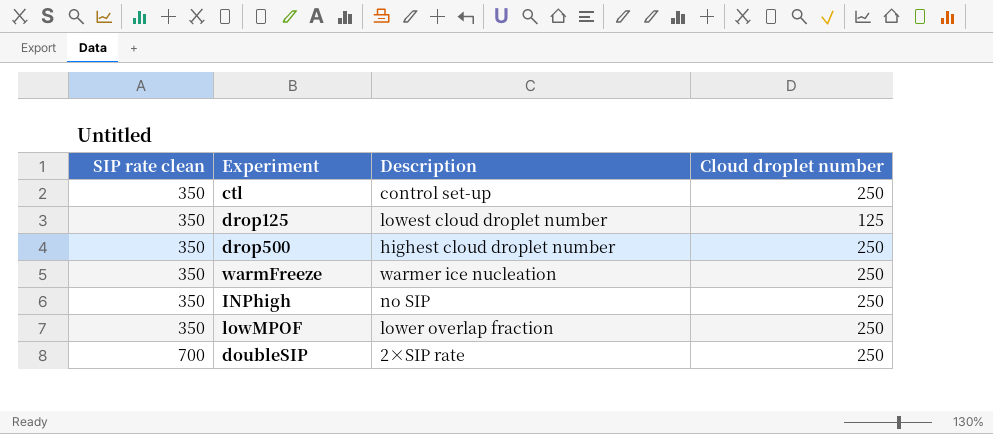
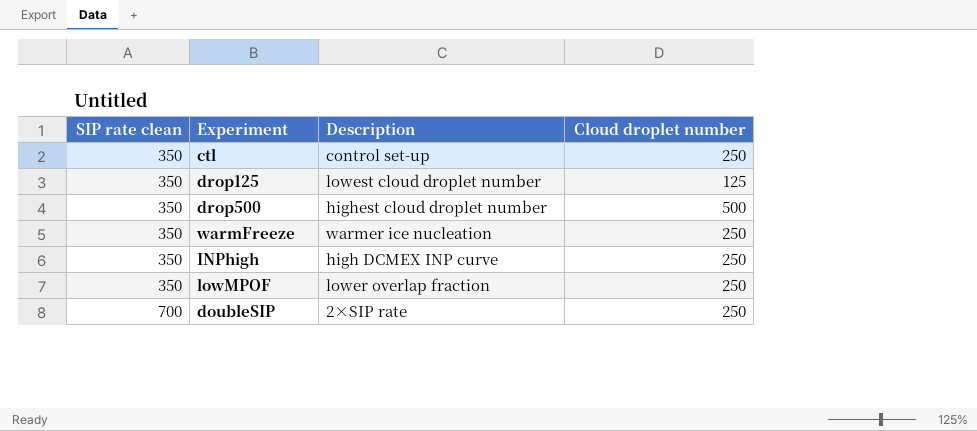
drop500 | Cloud droplet number: 250 -> 500
INPhigh | Description: no SIP -> high DCMEX INP curve

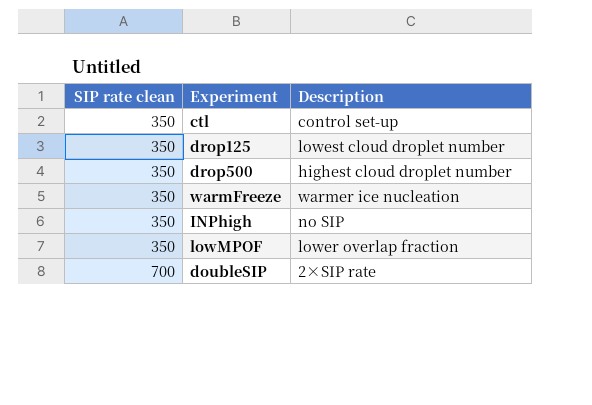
column Cloud droplet number | position: 4 -> none
INPhigh | Description: high DCMEX INP curve -> no SIP

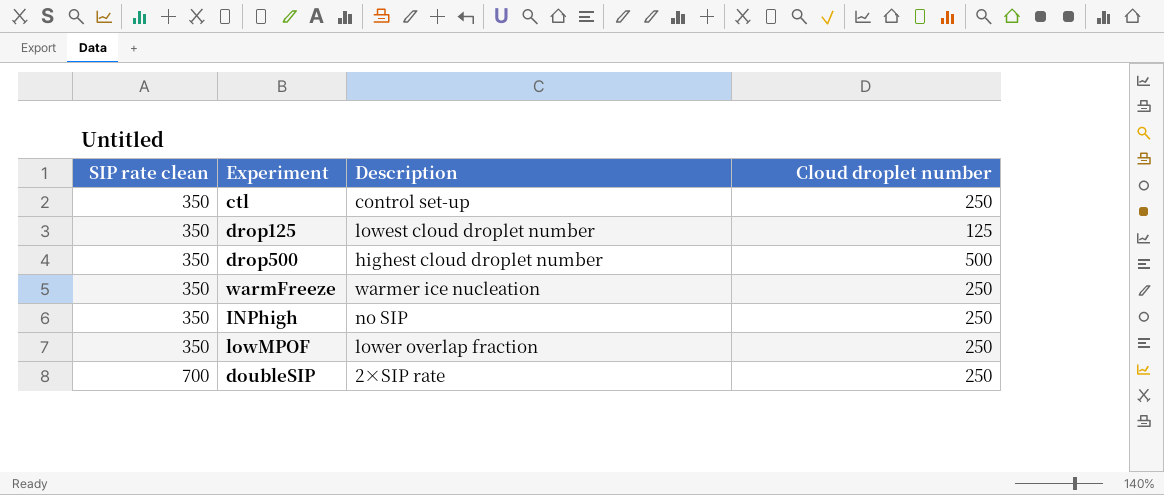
column Cloud droplet number | position: none -> 4

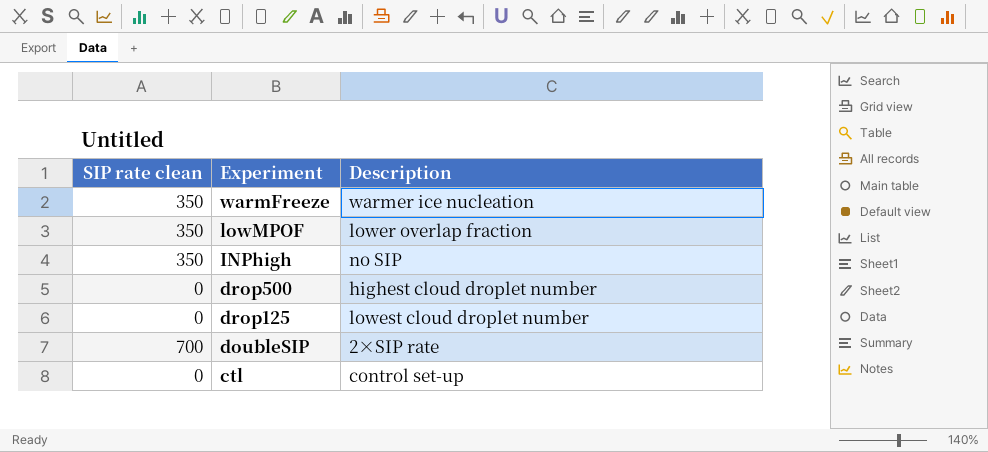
row order: SIP rate clean ascending -> Experiment descending
column Cloud droplet number | position: 4 -> none
drop500 | SIP rate clean: 350 -> 0
drop125 | SIP rate clean: 350 -> 0
ctl | SIP rate clean: 350 -> 0

